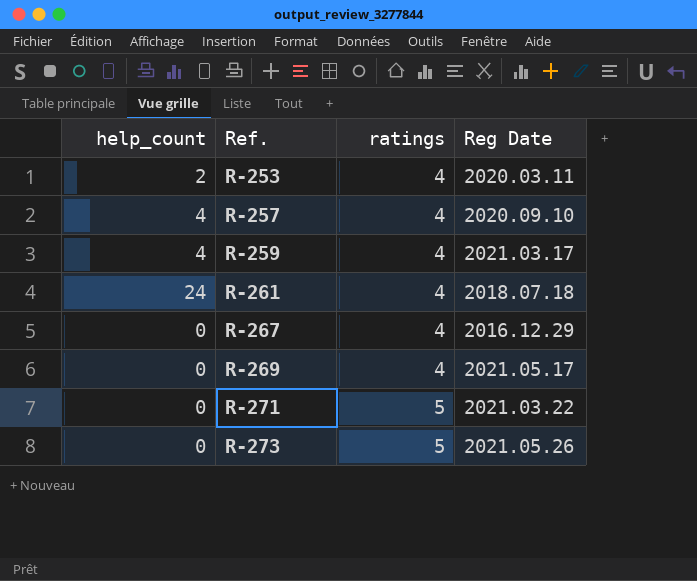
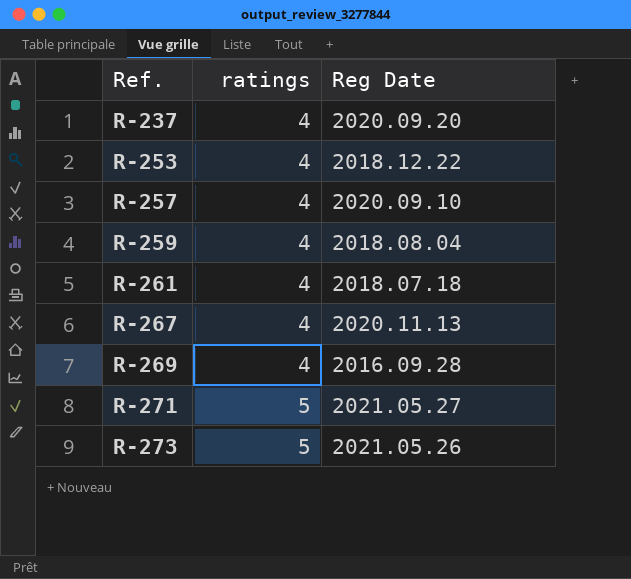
column help_count | position: 1 -> none
row R-237: none -> 4 | 2020.09.20
R-253 | Reg Date: 2020.03.11 -> 2018.12.22
R-259 | Reg Date: 2021.03.17 -> 2018.08.04
R-267 | Reg Date: 2016.12.29 -> 2020.11.13
R-269 | Reg Date: 2021.05.17 -> 2016.09.28
R-271 | Reg Date: 2021.03.22 -> 2021.05.27

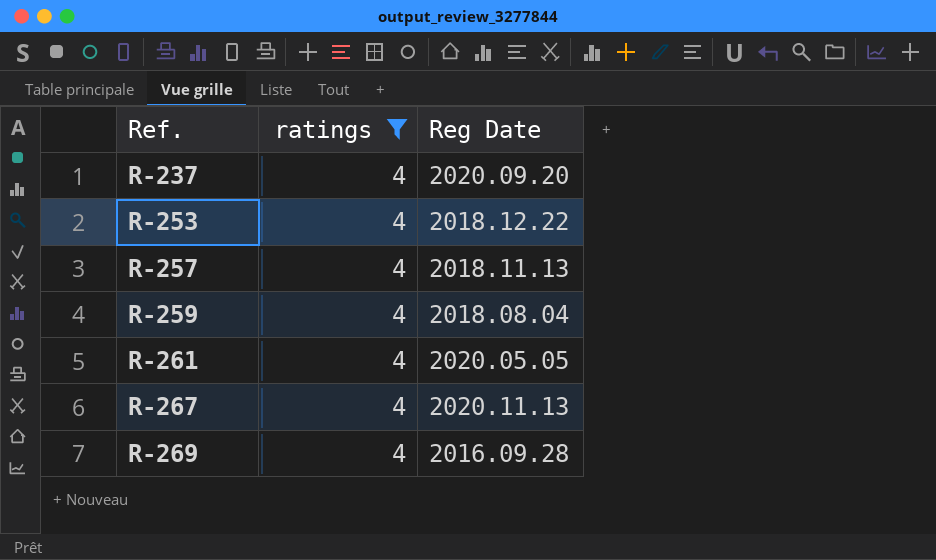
filter: none -> ratings = 4
R-257 | Reg Date: 2020.09.10 -> 2018.11.13
R-261 | Reg Date: 2018.07.18 -> 2020.05.05

